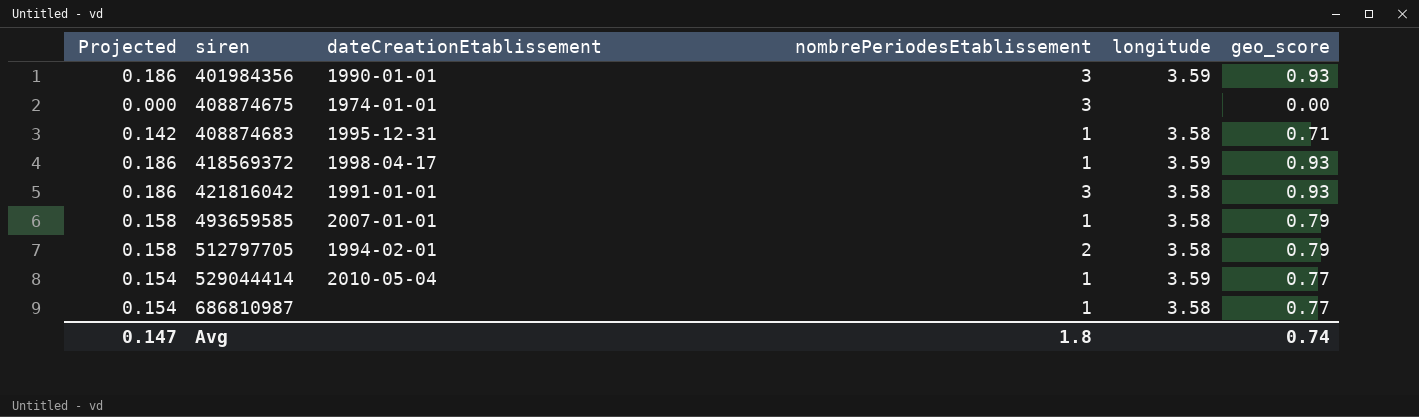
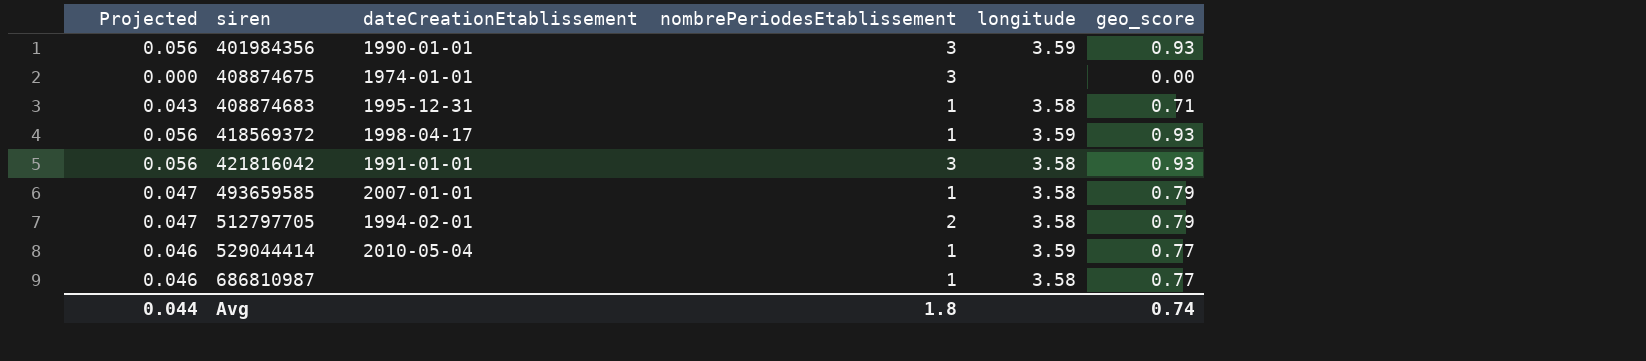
column Projected | formula: [geo_score] * 0.2 -> [geo_score] * 0.06
Avg | Projected: 0.147 -> 0.044

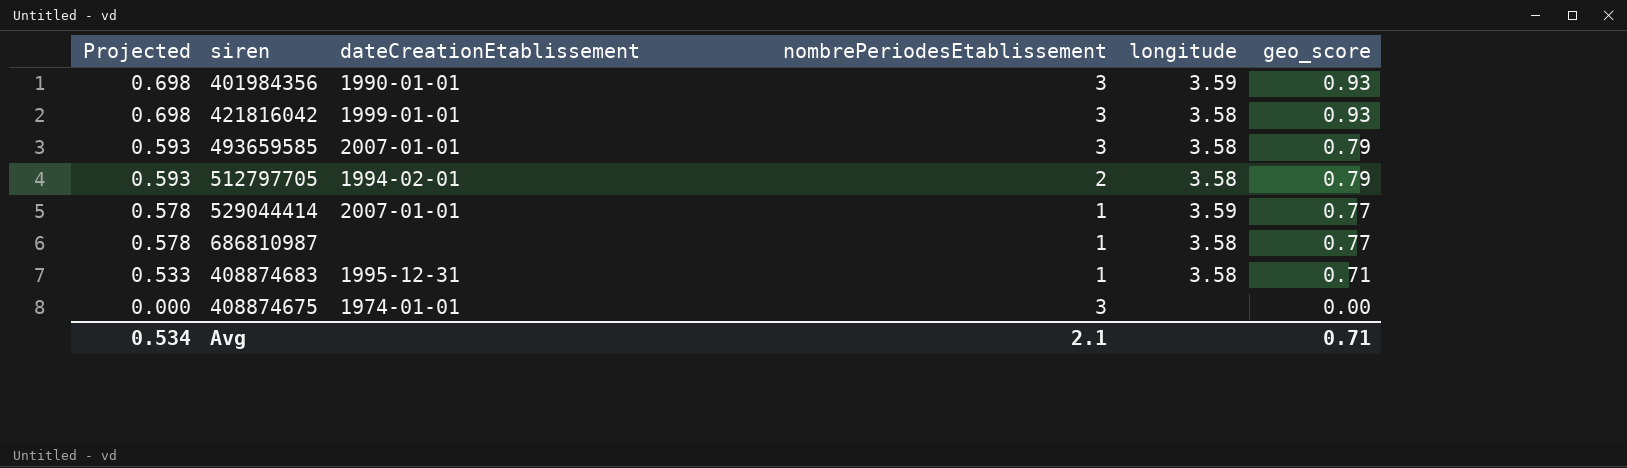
row order: siren ascending -> Projected descending
column Projected | formula: [geo_score] * 0.06 -> [geo_score] * 0.75
row 418569372: 0.056 | 1998-04-17 | 1 | 3.59 | 0.93 -> none
421816042 | dateCreationEtablissement: 1991-01-01 -> 1999-01-01
493659585 | nombrePeriodesEtablissement: 1 -> 3
529044414 | dateCreationEtablissement: 2010-05-04 -> 2007-01-01
Avg | Projected: 0.044 -> 0.534
Avg | nombrePeriodesEtablissement: 1.8 -> 2.1
Avg | geo_score: 0.74 -> 0.71

